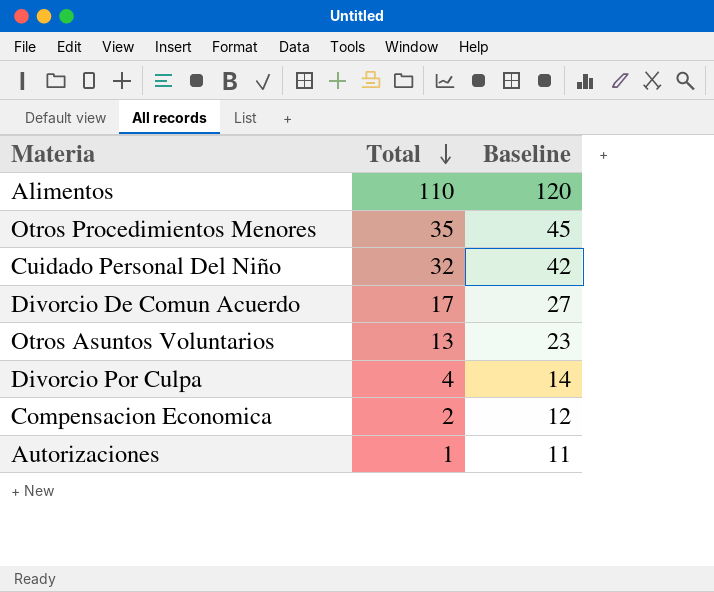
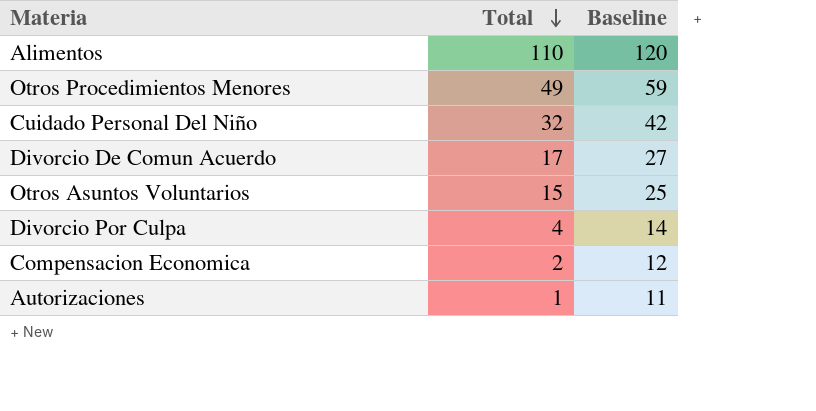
Otros Procedimientos Menores | Total: 35 -> 49
Otros Procedimientos Menores | Baseline: 45 -> 59
Otros Asuntos Voluntarios | Total: 13 -> 15
Otros Asuntos Voluntarios | Baseline: 23 -> 25

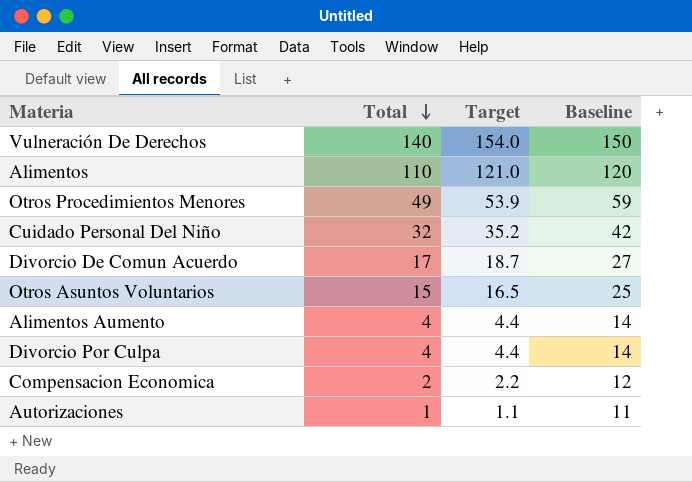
column Target | formula: none -> [Total] * 1.1
row Vulneración De Derechos: none -> 140 | 154.0 | 150
row Alimentos Aumento: none -> 4 | 4.4 | 14

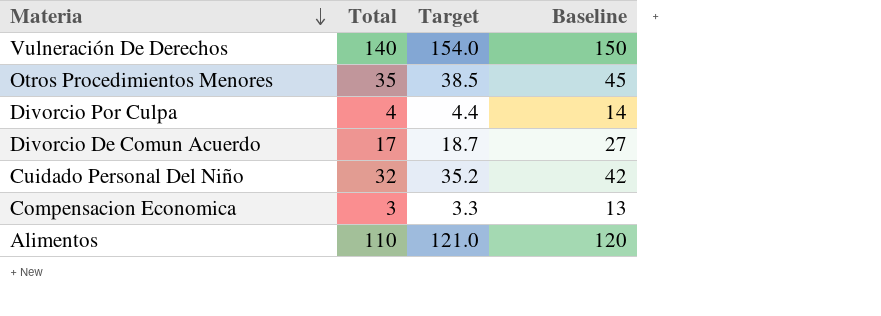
row order: Total descending -> Materia descending
row Otros Asuntos Voluntarios: 15 | 16.5 | 25 -> none
row Alimentos Aumento: 4 | 4.4 | 14 -> none
row Autorizaciones: 1 | 1.1 | 11 -> none
Otros Procedimientos Menores | Total: 49 -> 35
Otros Procedimientos Menores | Target: 53.9 -> 38.5
Otros Procedimientos Menores | Baseline: 59 -> 45
Compensacion Economica | Total: 2 -> 3
Compensacion Economica | Target: 2.2 -> 3.3
Compensacion Economica | Baseline: 12 -> 13

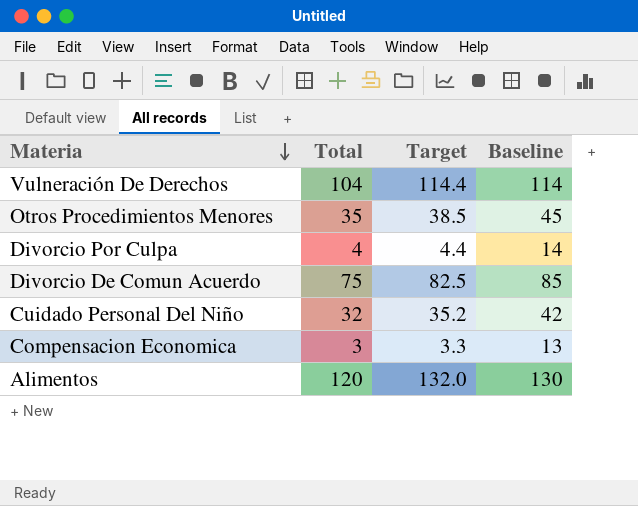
Vulneración De Derechos | Total: 140 -> 104
Vulneración De Derechos | Target: 154.0 -> 114.4
Vulneración De Derechos | Baseline: 150 -> 114
Divorcio De Comun Acuerdo | Total: 17 -> 75
Divorcio De Comun Acuerdo | Target: 18.7 -> 82.5
Divorcio De Comun Acuerdo | Baseline: 27 -> 85
Alimentos | Total: 110 -> 120
Alimentos | Target: 121.0 -> 132.0
Alimentos | Baseline: 120 -> 130

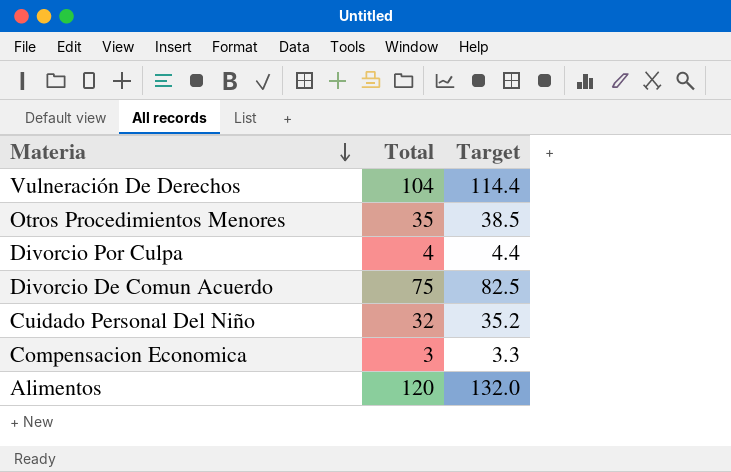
column Baseline | formula: [Total] + 10 -> none

